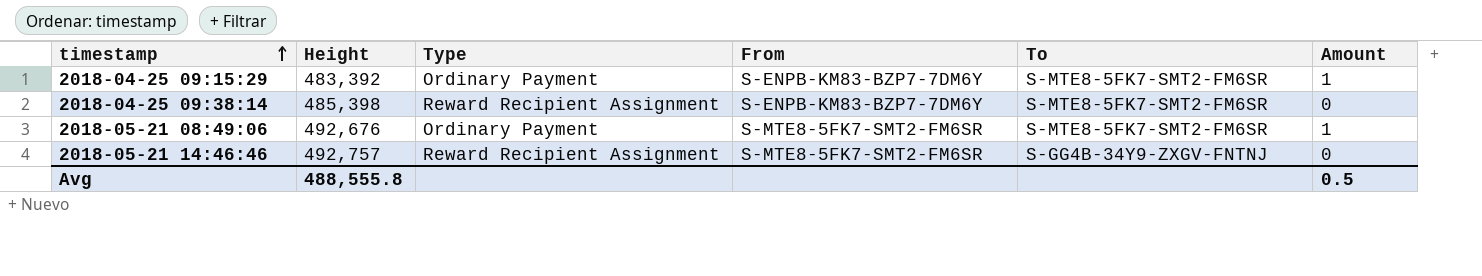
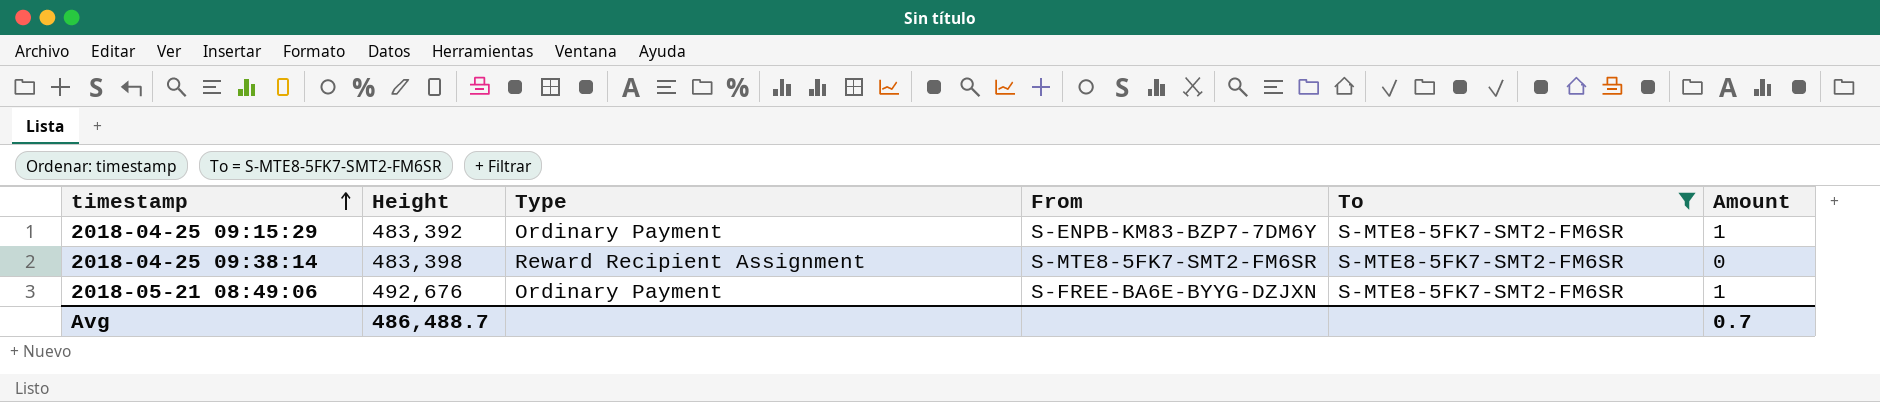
filter: none -> To = S-MTE8-5FK7-SMT2-FM6SR
2018-04-25 09:38:14 | Height: 485,398 -> 483,398
2018-04-25 09:38:14 | From: S-ENPB-KM83-BZP7-7DM6Y -> S-MTE8-5FK7-SMT2-FM6SR
2018-05-21 08:49:06 | From: S-MTE8-5FK7-SMT2-FM6SR -> S-FREE-BA6E-BYYG-DZJXN
Avg | Height: 488,555.8 -> 486,488.7
Avg | Amount: 0.5 -> 0.7

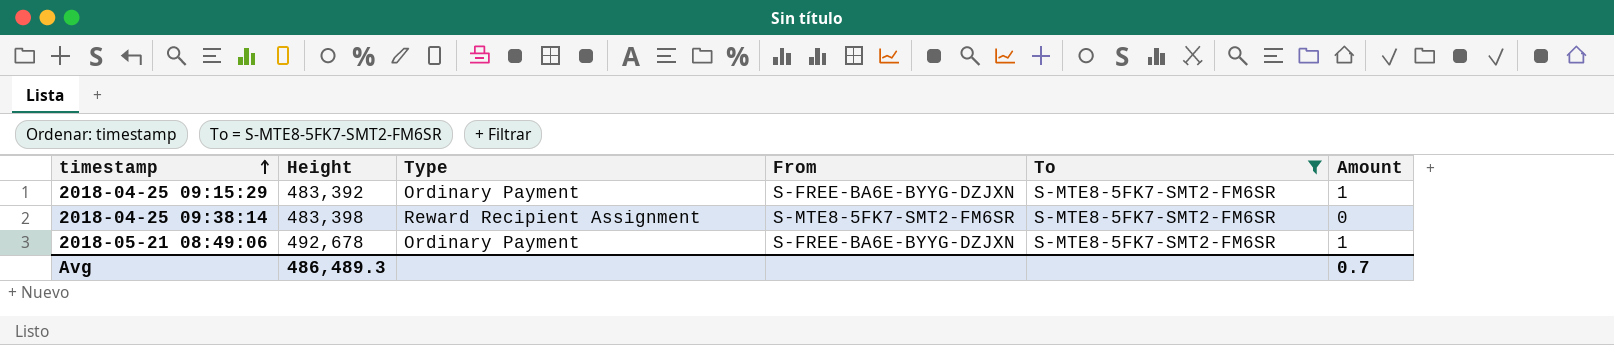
2018-04-25 09:15:29 | From: S-ENPB-KM83-BZP7-7DM6Y -> S-FREE-BA6E-BYYG-DZJXN
2018-05-21 08:49:06 | Height: 492,676 -> 492,678
Avg | Height: 486,488.7 -> 486,489.3

